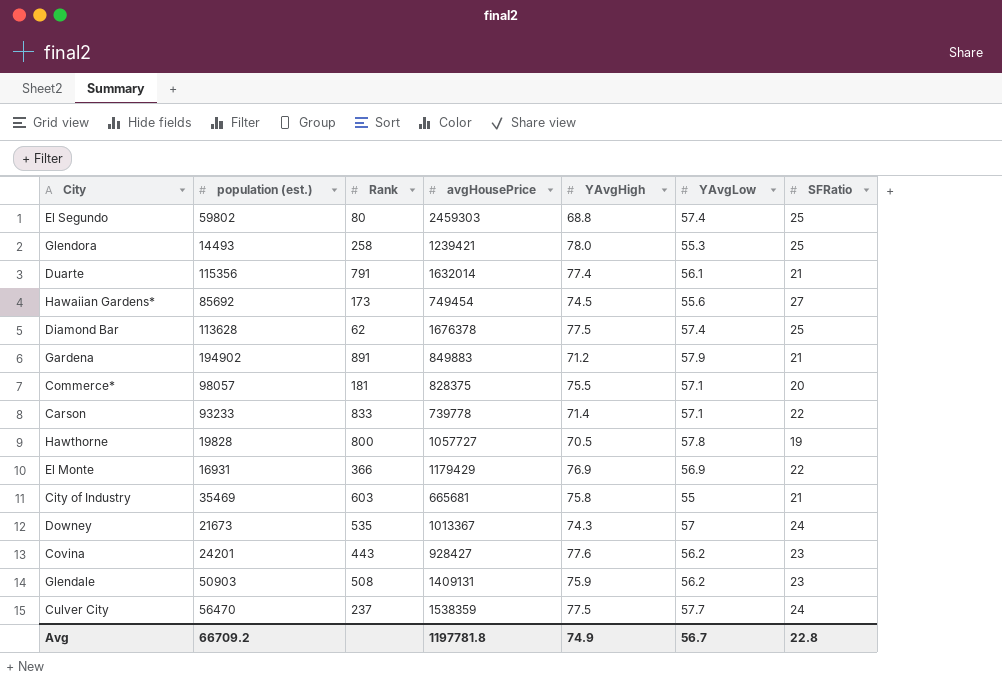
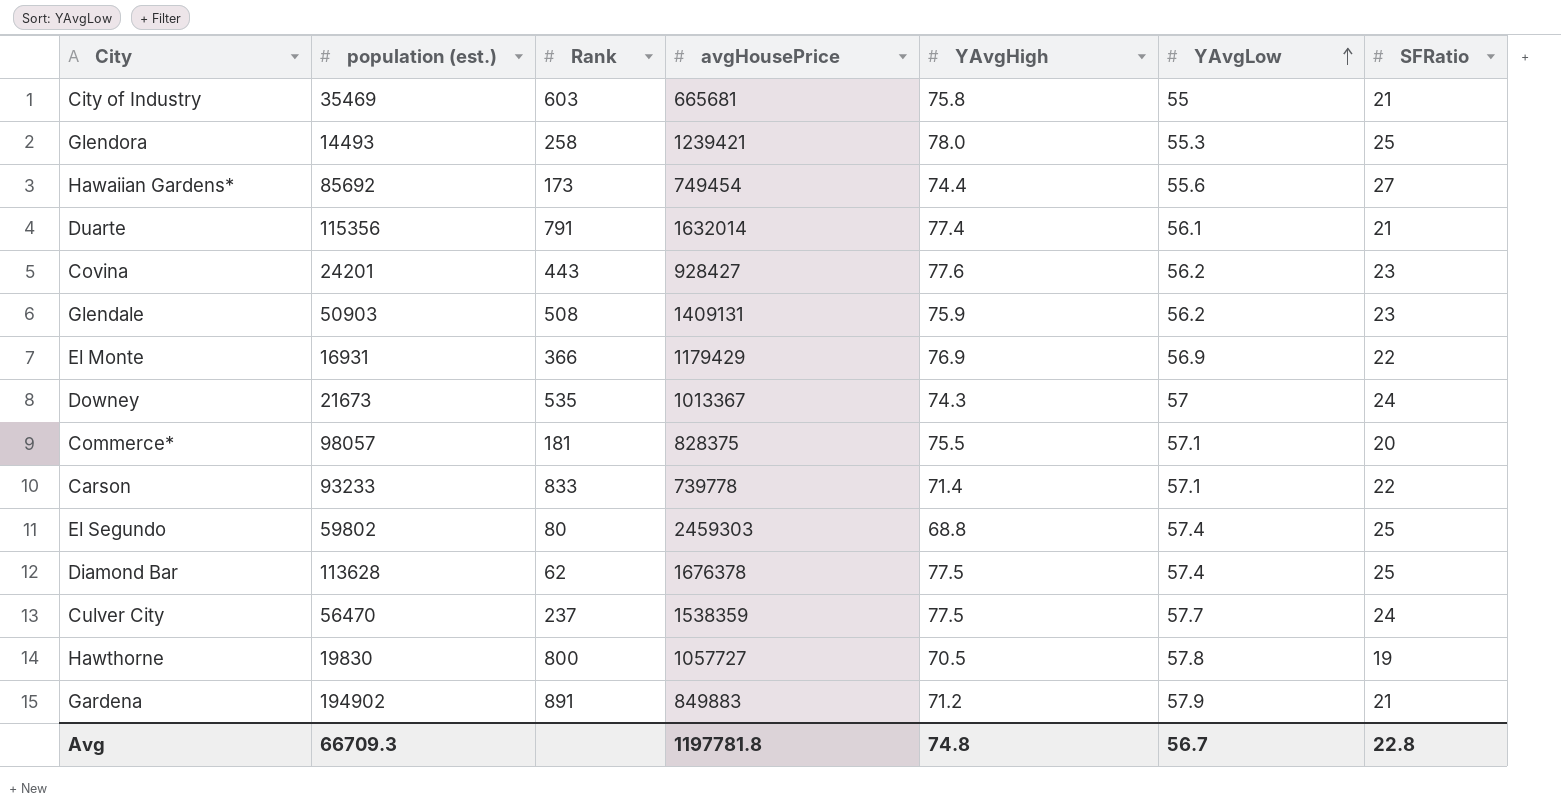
row order: none -> YAvgLow ascending
Hawaiian Gardens* | YAvgHigh: 74.5 -> 74.4
Hawthorne | population (est.): 19828 -> 19830
Avg | population (est.): 66709.2 -> 66709.3
Avg | YAvgHigh: 74.9 -> 74.8

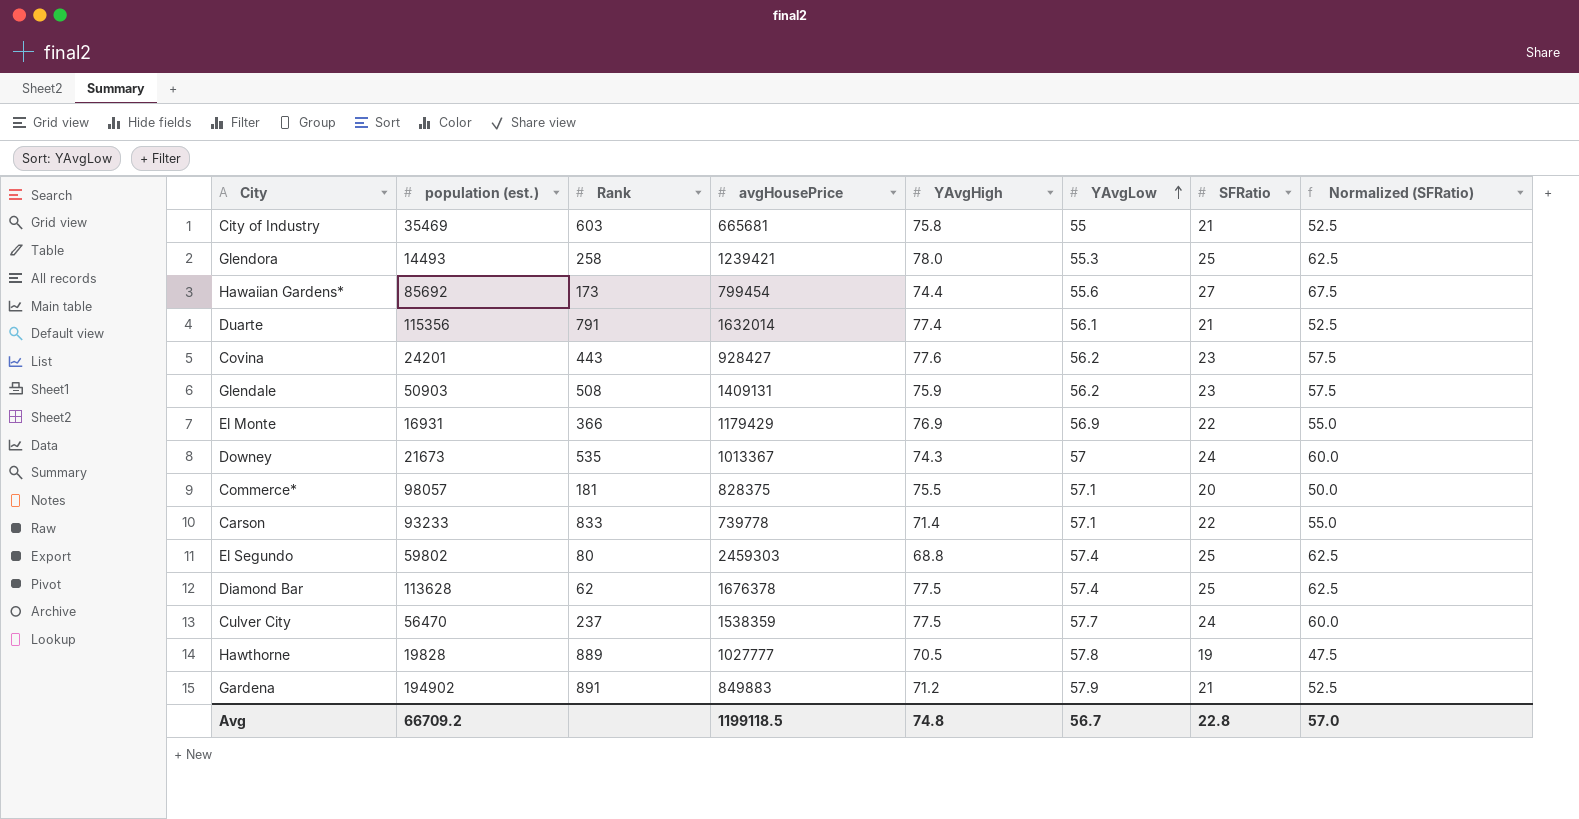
column Normalized (SFRatio) | formula: none -> [SFRatio] * 2.5
Hawaiian Gardens* | avgHousePrice: 749454 -> 799454
Hawthorne | population (est.): 19830 -> 19828
Hawthorne | Rank: 800 -> 889
Hawthorne | avgHousePrice: 1057727 -> 1027777
Avg | population (est.): 66709.3 -> 66709.2
Avg | avgHousePrice: 1197781.8 -> 1199118.5

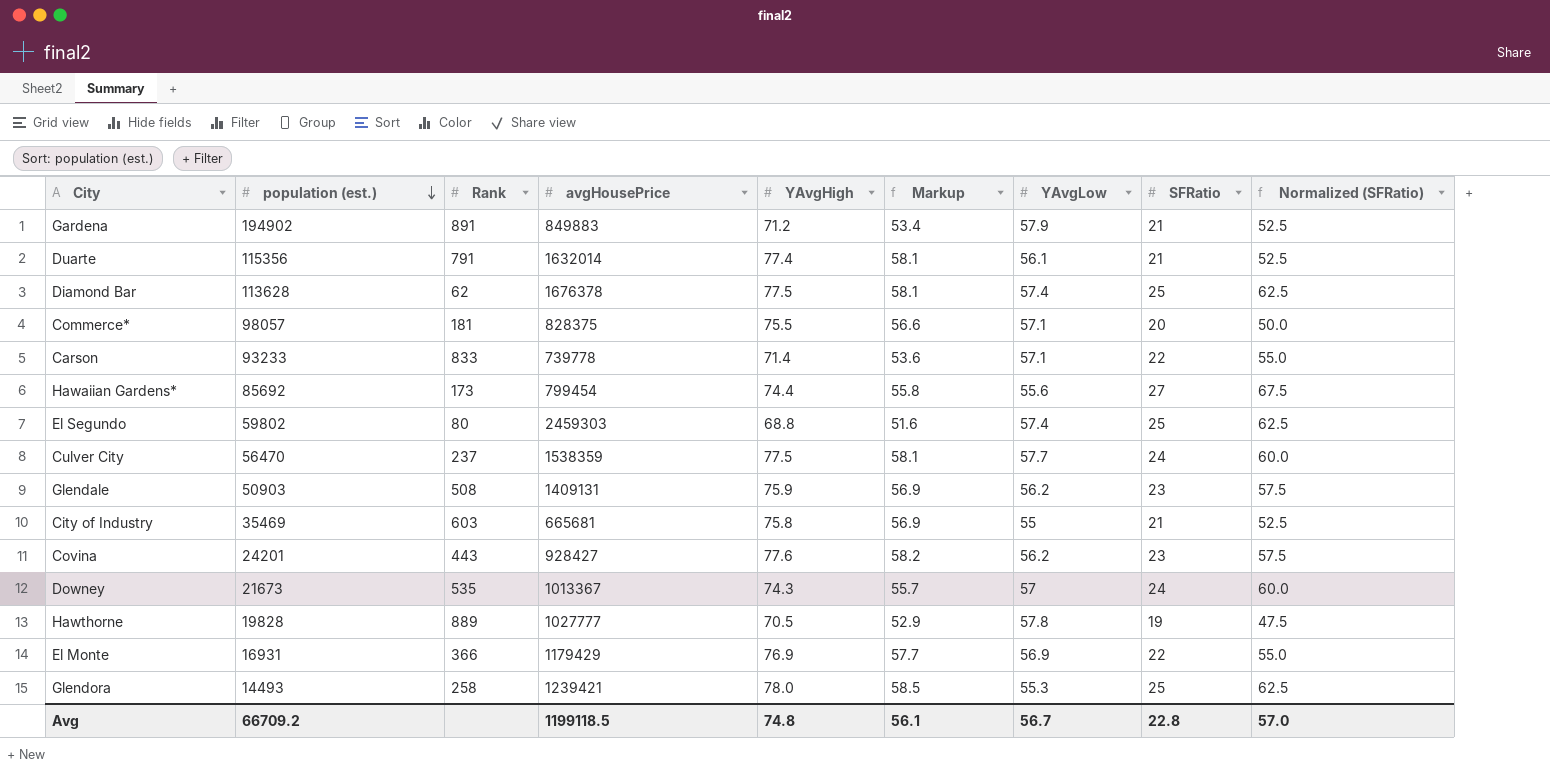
row order: YAvgLow ascending -> population (est.) descending
column Markup | formula: none -> [YAvgHigh] * 0.75

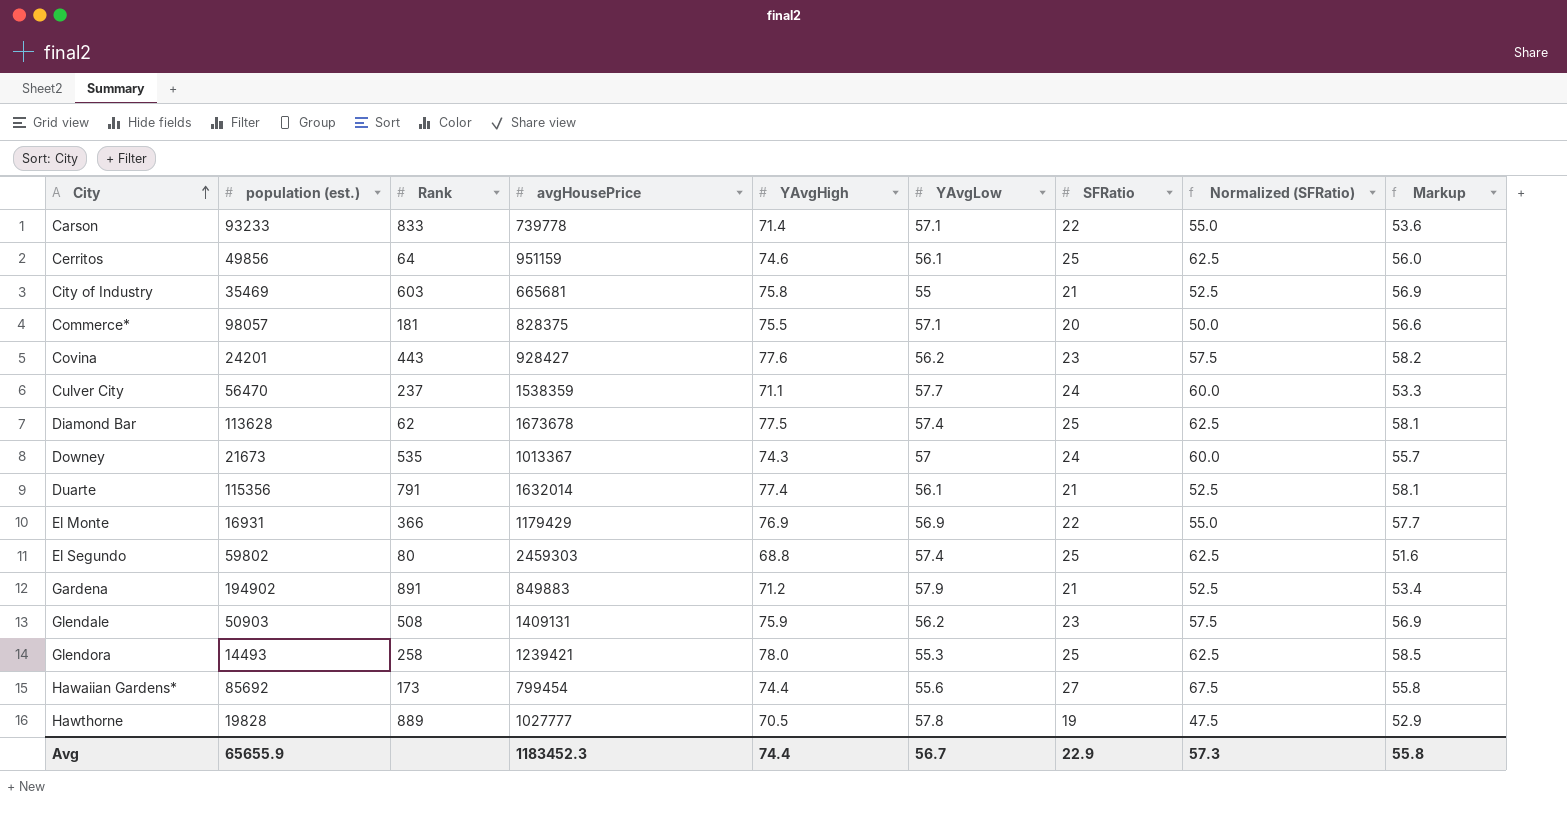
row order: population (est.) descending -> City ascending
column Markup | position: 6 -> 9
row Cerritos: none -> 49856 | 64 | 951159 | 74.6 | 56.1 | 25 | 62.5 | 56.0
Culver City | YAvgHigh: 77.5 -> 71.1
Culver City | Markup: 58.1 -> 53.3
Diamond Bar | avgHousePrice: 1676378 -> 1673678
Avg | population (est.): 66709.2 -> 65655.9
Avg | avgHousePrice: 1199118.5 -> 1183452.3
Avg | YAvgHigh: 74.8 -> 74.4
Avg | SFRatio: 22.8 -> 22.9
Avg | Normalized (SFRatio): 57.0 -> 57.3
Avg | Markup: 56.1 -> 55.8

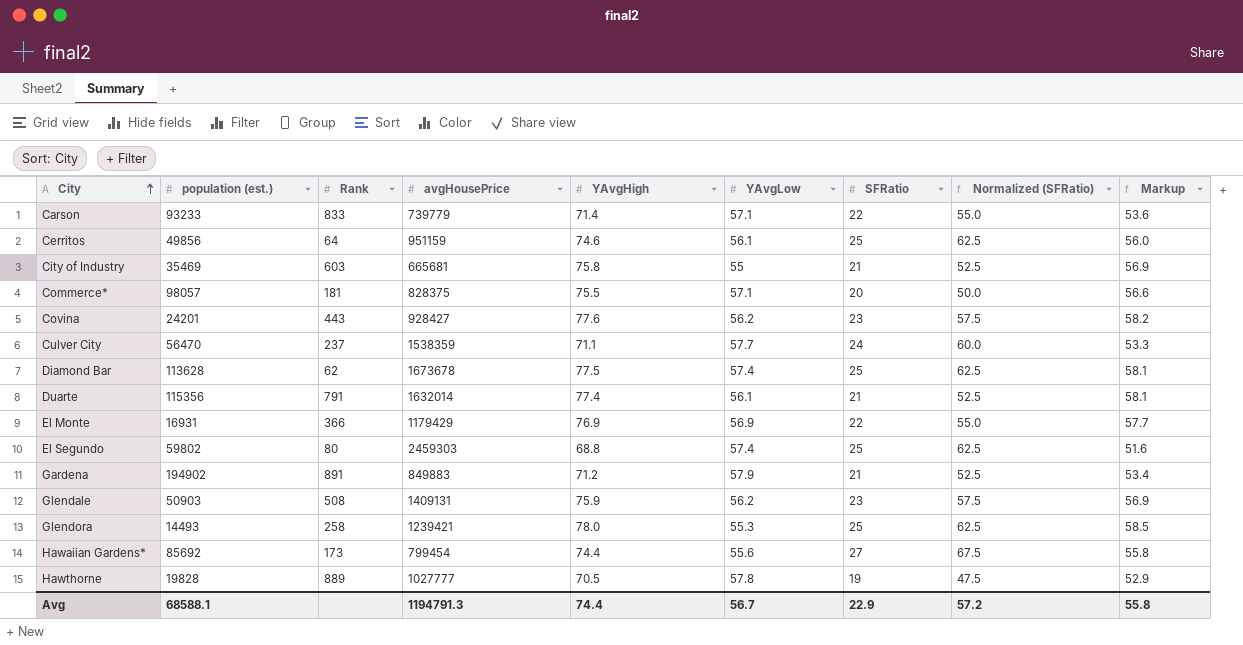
row Downey: 21673 | 535 | 1013367 | 74.3 | 57 | 24 | 60.0 | 55.7 -> none
Carson | avgHousePrice: 739778 -> 739779
Avg | population (est.): 65655.9 -> 68588.1
Avg | avgHousePrice: 1183452.3 -> 1194791.3
Avg | Normalized (SFRatio): 57.3 -> 57.2

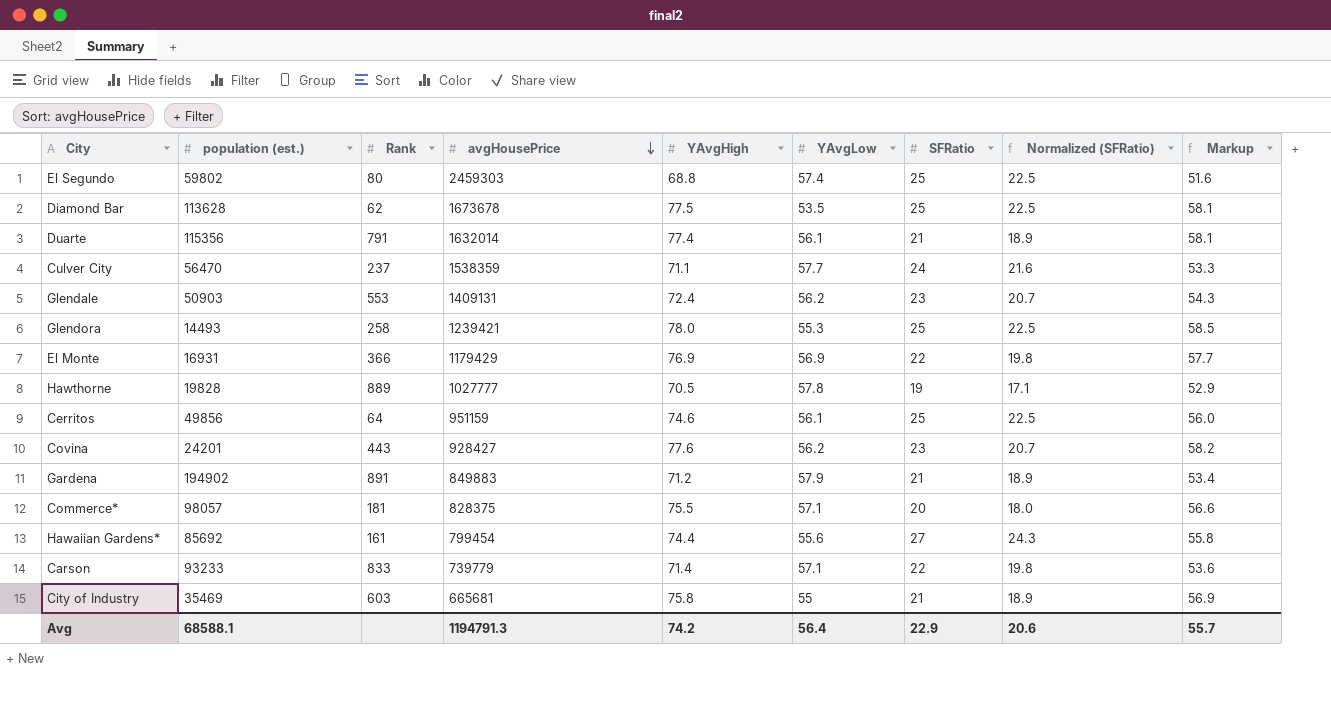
row order: City ascending -> avgHousePrice descending
column Normalized (SFRatio) | formula: [SFRatio] * 2.5 -> [SFRatio] * 0.9
Diamond Bar | YAvgLow: 57.4 -> 53.5
Glendale | Rank: 508 -> 553
Glendale | YAvgHigh: 75.9 -> 72.4
Glendale | Markup: 56.9 -> 54.3
Hawaiian Gardens* | Rank: 173 -> 161
Avg | YAvgHigh: 74.4 -> 74.2
Avg | YAvgLow: 56.7 -> 56.4
Avg | Normalized (SFRatio): 57.2 -> 20.6
Avg | Markup: 55.8 -> 55.7

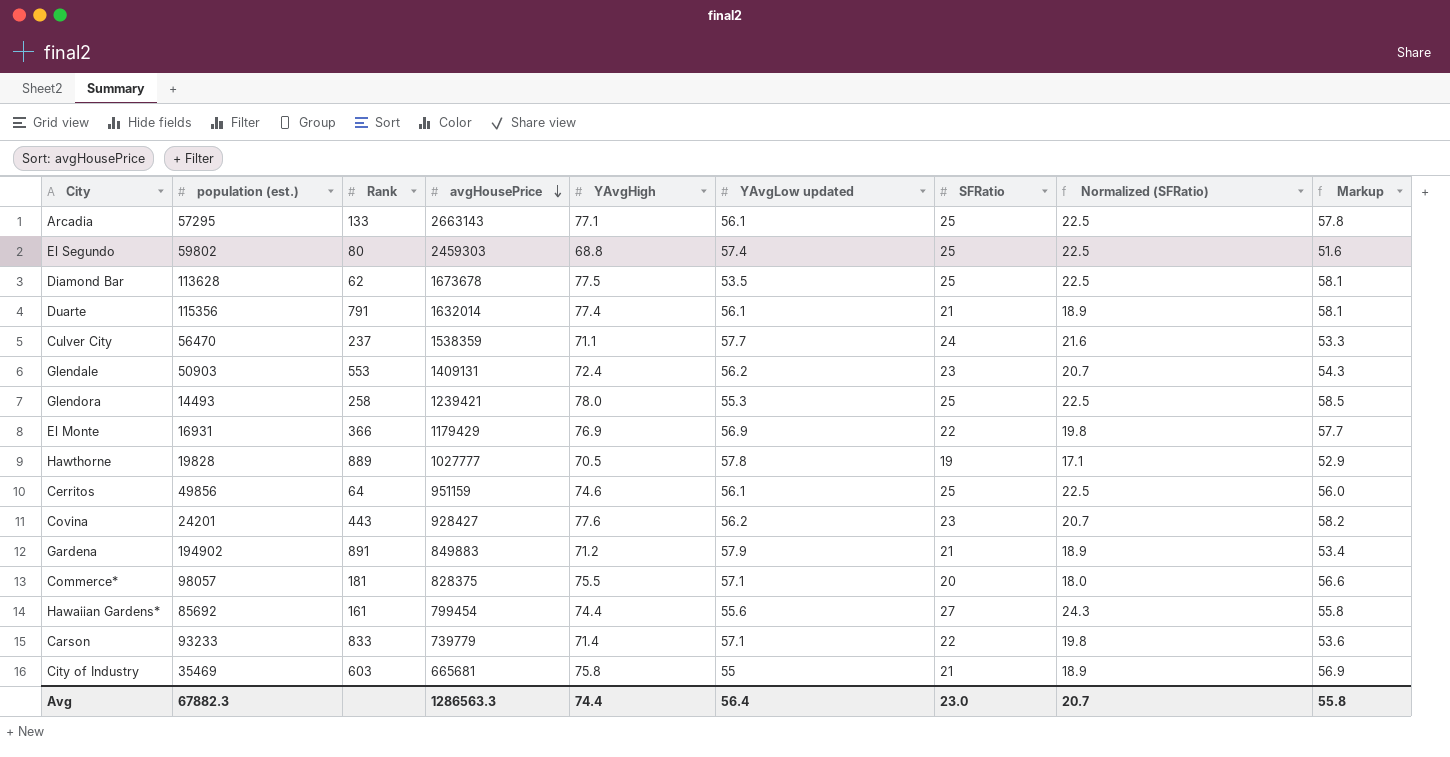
column name: YAvgLow -> YAvgLow updated
row Arcadia: none -> 57295 | 133 | 2663143 | 77.1 | 56.1 | 25 | 22.5 | 57.8
Avg | population (est.): 68588.1 -> 67882.3
Avg | avgHousePrice: 1194791.3 -> 1286563.3
Avg | YAvgHigh: 74.2 -> 74.4
Avg | SFRatio: 22.9 -> 23.0
Avg | Normalized (SFRatio): 20.6 -> 20.7
Avg | Markup: 55.7 -> 55.8

